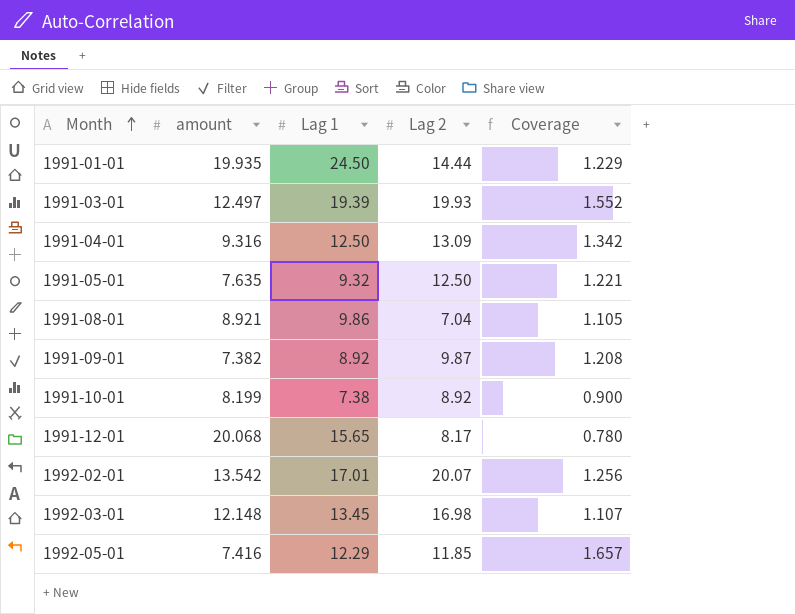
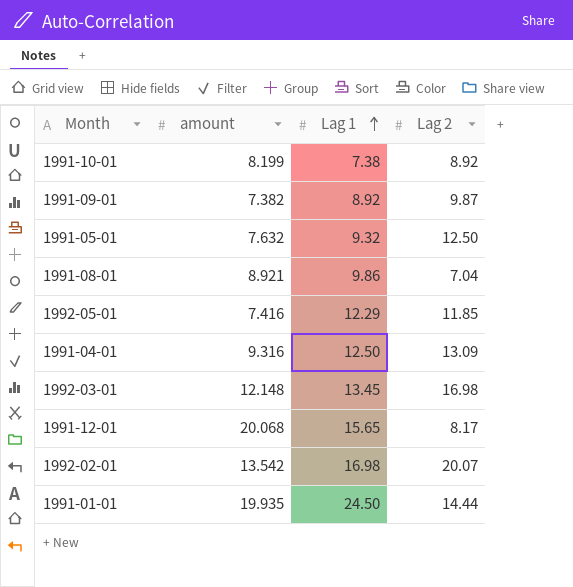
row order: Month ascending -> Lag 1 ascending
column Coverage | formula: [Lag 1] / [amount] -> none
row 1991-03-01: 12.497 | 19.39 | 19.93 | 1.552 -> none
1991-05-01 | amount: 7.635 -> 7.632
1992-02-01 | Lag 1: 17.01 -> 16.98

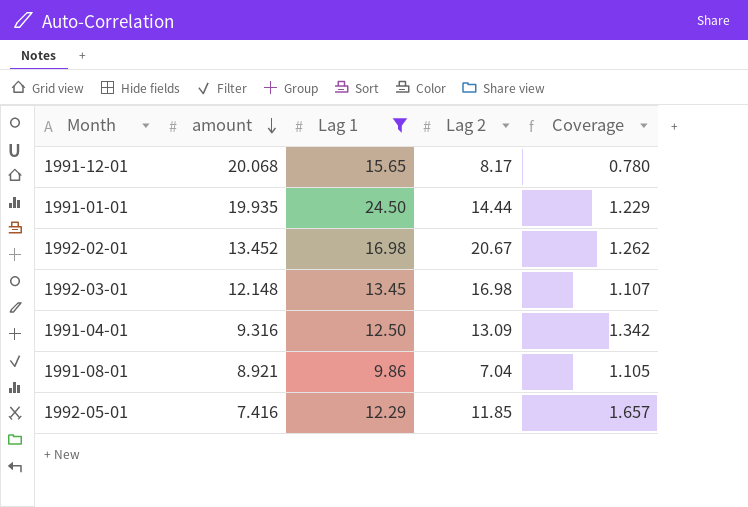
filter: none -> Lag 1 >= 9.86
row order: Lag 1 ascending -> amount descending
column Coverage | formula: none -> [Lag 1] / [amount]
1992-02-01 | amount: 13.542 -> 13.452
1992-02-01 | Lag 2: 20.07 -> 20.67

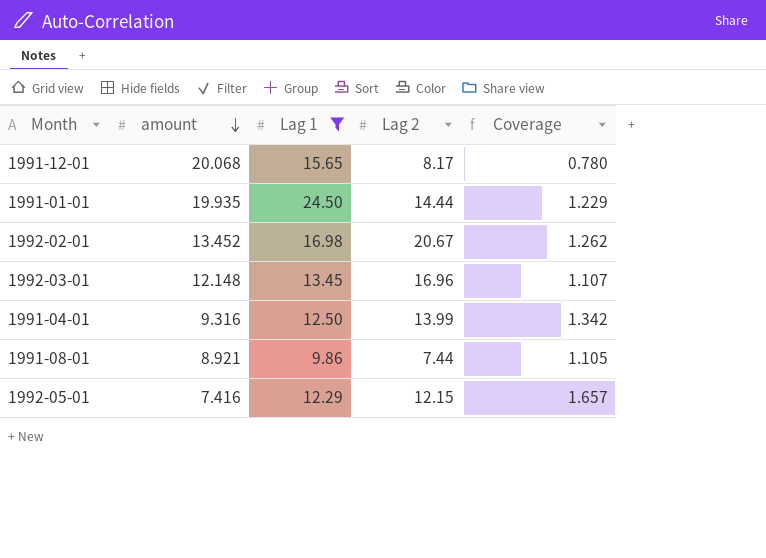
1992-03-01 | Lag 2: 16.98 -> 16.96
1991-04-01 | Lag 2: 13.09 -> 13.99
1991-08-01 | Lag 2: 7.04 -> 7.44
1992-05-01 | Lag 2: 11.85 -> 12.15

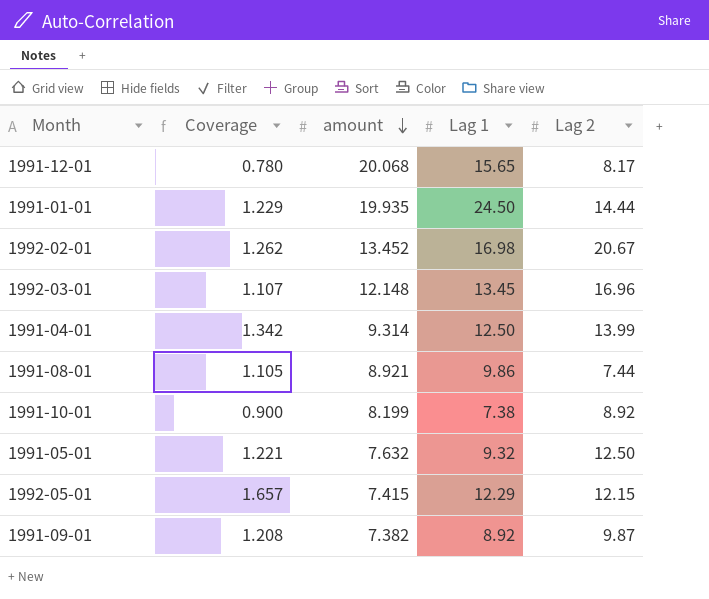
filter: Lag 1 >= 9.86 -> none
column Coverage | position: 5 -> 2
1991-04-01 | amount: 9.316 -> 9.314
1992-05-01 | amount: 7.416 -> 7.415

